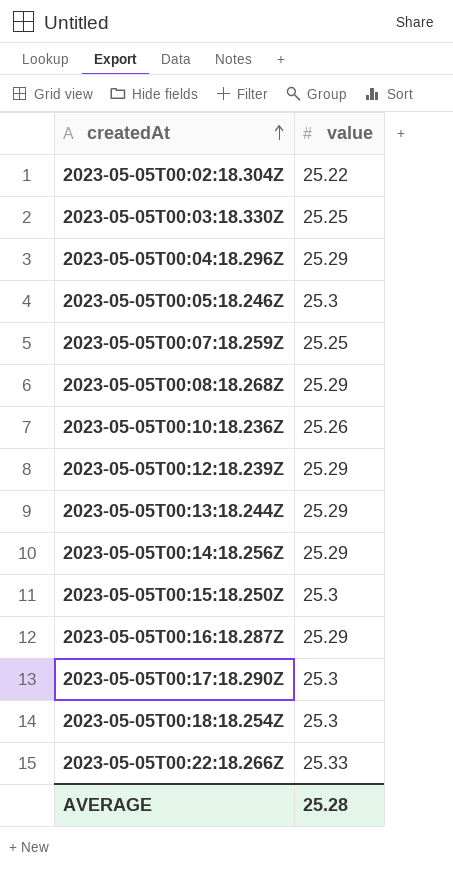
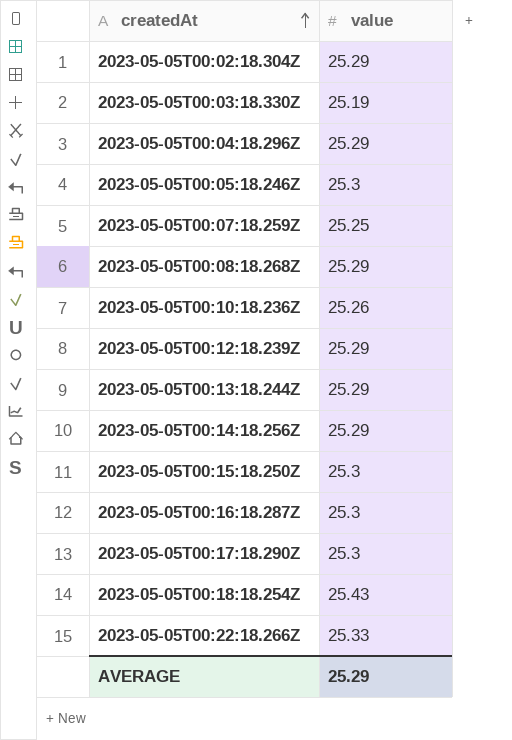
2023-05-05T00:02:18.304Z | value: 25.22 -> 25.29
2023-05-05T00:03:18.330Z | value: 25.25 -> 25.19
2023-05-05T00:16:18.287Z | value: 25.29 -> 25.3
2023-05-05T00:18:18.254Z | value: 25.3 -> 25.43
AVERAGE | value: 25.28 -> 25.29

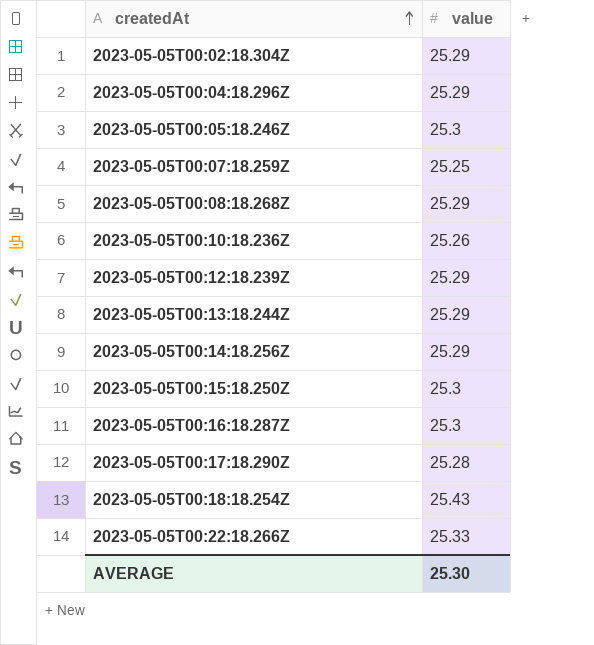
row 2023-05-05T00:03:18.330Z: 25.19 -> none
2023-05-05T00:17:18.290Z | value: 25.3 -> 25.28
AVERAGE | value: 25.29 -> 25.30

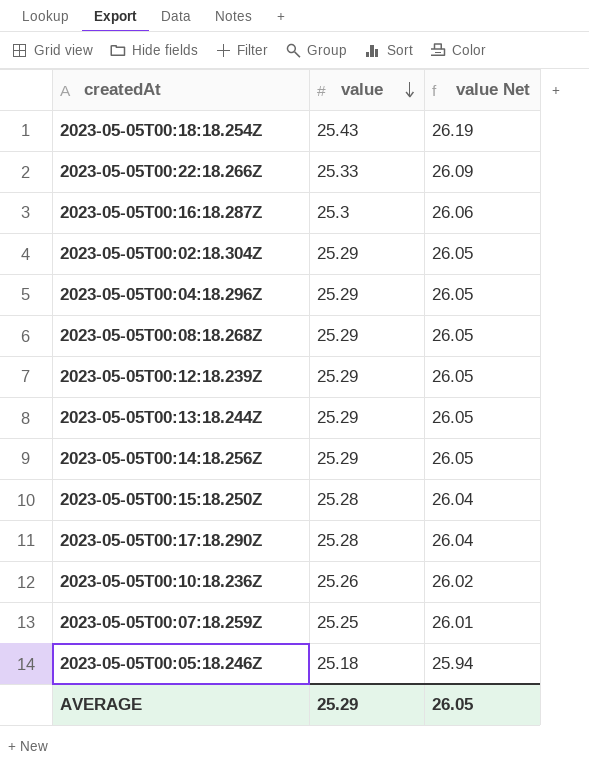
row order: createdAt ascending -> value descending
column value Net | formula: none -> [value] * 1.03
2023-05-05T00:15:18.250Z | value: 25.3 -> 25.28
2023-05-05T00:05:18.246Z | value: 25.3 -> 25.18
AVERAGE | value: 25.30 -> 25.29

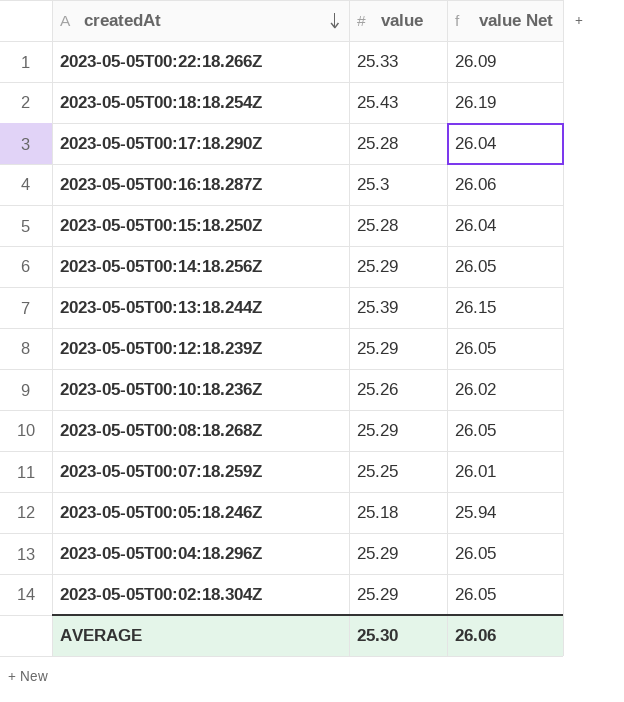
row order: value descending -> createdAt descending
2023-05-05T00:13:18.244Z | value: 25.29 -> 25.39
2023-05-05T00:13:18.244Z | value Net: 26.05 -> 26.15
AVERAGE | value: 25.29 -> 25.30
AVERAGE | value Net: 26.05 -> 26.06

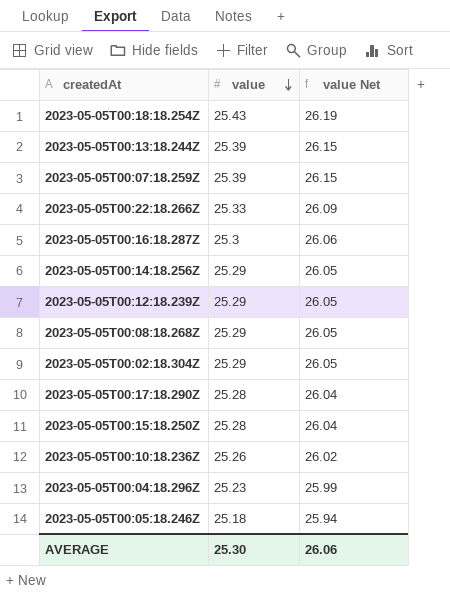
row order: createdAt descending -> value descending
2023-05-05T00:07:18.259Z | value: 25.25 -> 25.39
2023-05-05T00:07:18.259Z | value Net: 26.01 -> 26.15
2023-05-05T00:04:18.296Z | value: 25.29 -> 25.23
2023-05-05T00:04:18.296Z | value Net: 26.05 -> 25.99

